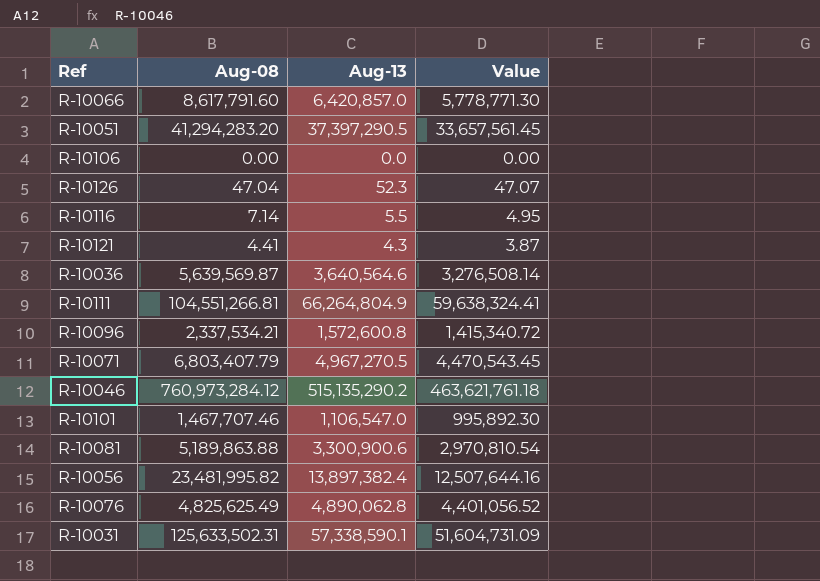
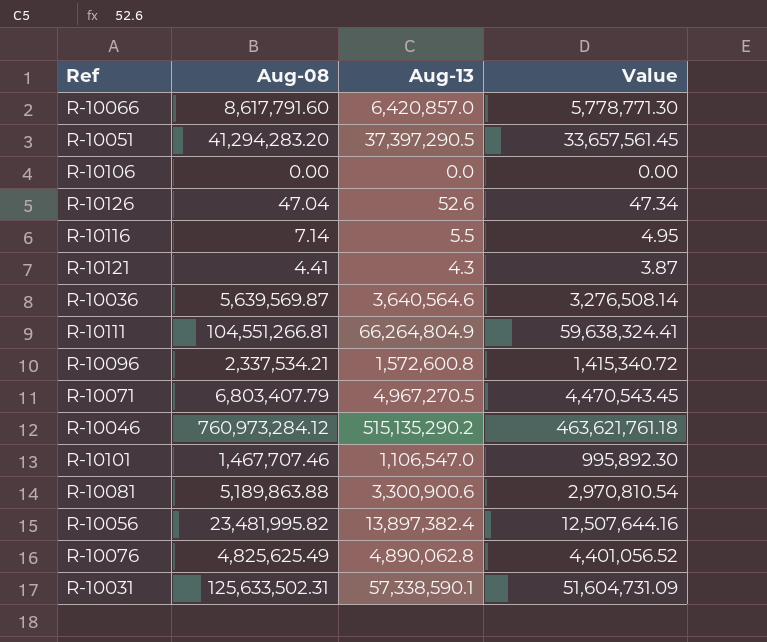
R-10126 | Aug-13: 52.3 -> 52.6
R-10126 | Value: 47.07 -> 47.34

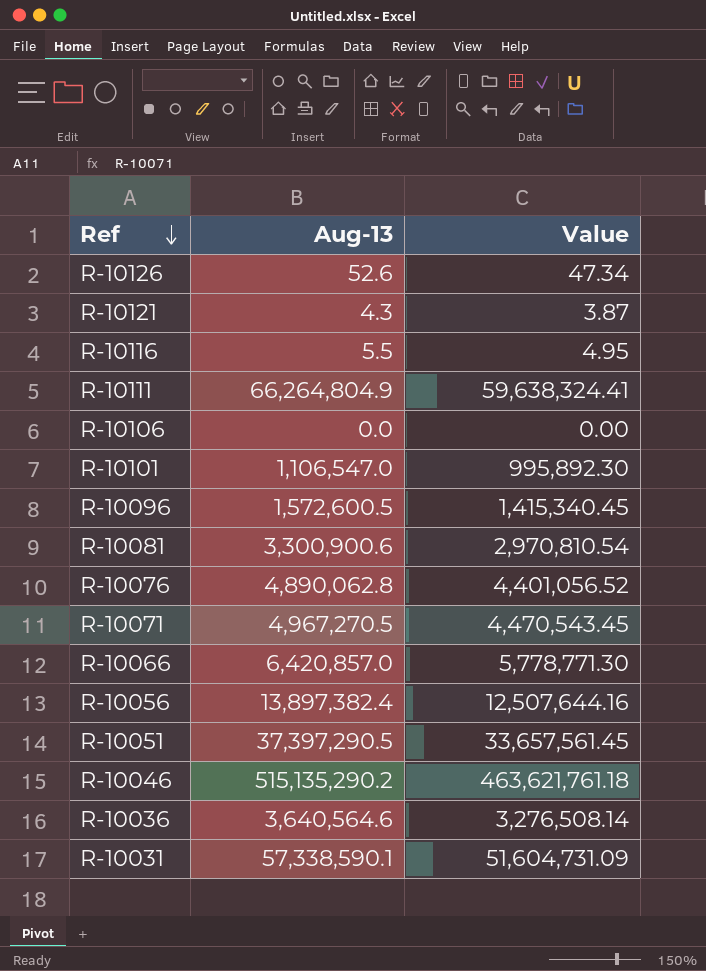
row order: none -> Ref descending
column Aug-08 | position: 2 -> none
R-10096 | Aug-13: 1,572,600.8 -> 1,572,600.5
R-10096 | Value: 1,415,340.72 -> 1,415,340.45

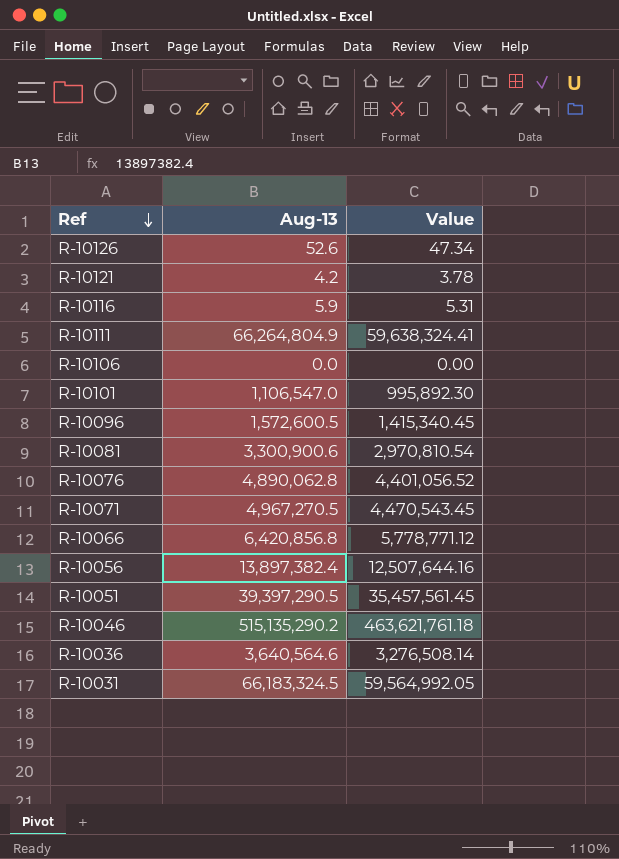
R-10121 | Aug-13: 4.3 -> 4.2
R-10121 | Value: 3.87 -> 3.78
R-10116 | Aug-13: 5.5 -> 5.9
R-10116 | Value: 4.95 -> 5.31
R-10066 | Aug-13: 6,420,857.0 -> 6,420,856.8
R-10066 | Value: 5,778,771.30 -> 5,778,771.12
R-10051 | Aug-13: 37,397,290.5 -> 39,397,290.5
R-10051 | Value: 33,657,561.45 -> 35,457,561.45
R-10031 | Aug-13: 57,338,590.1 -> 66,183,324.5
R-10031 | Value: 51,604,731.09 -> 59,564,992.05

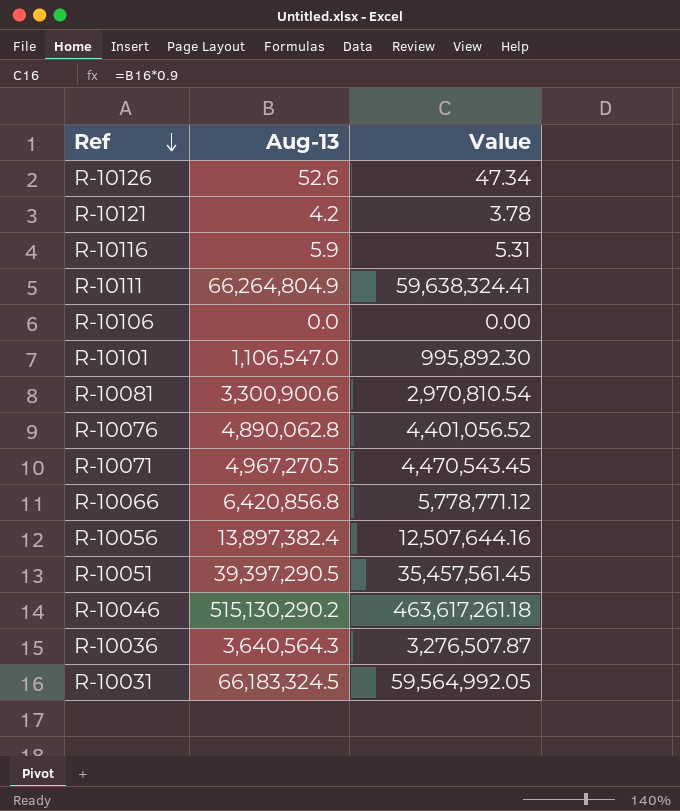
row R-10096: 1,572,600.5 | 1,415,340.45 -> none
R-10046 | Aug-13: 515,135,290.2 -> 515,130,290.2
R-10046 | Value: 463,621,761.18 -> 463,617,261.18
R-10036 | Aug-13: 3,640,564.6 -> 3,640,564.3
R-10036 | Value: 3,276,508.14 -> 3,276,507.87

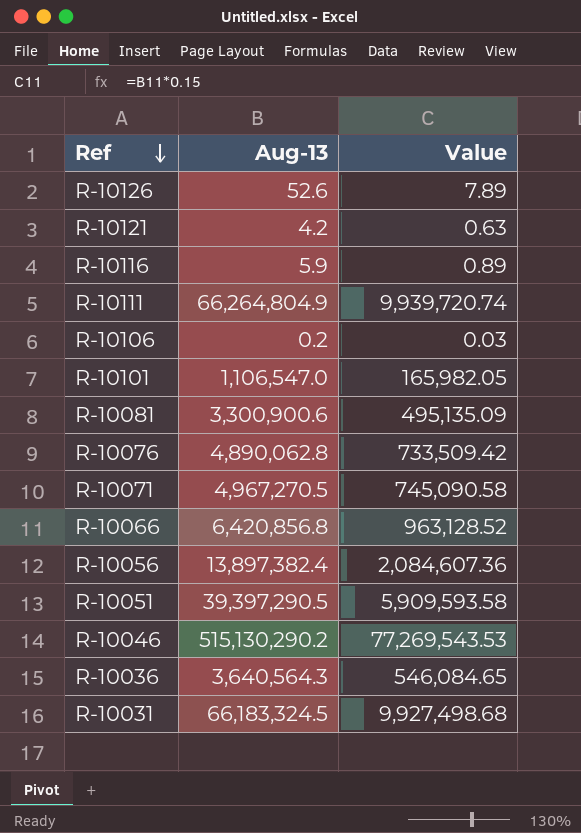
column Value | formula: [Aug-13] * 0.9 -> [Aug-13] * 0.15
R-10106 | Aug-13: 0.0 -> 0.2

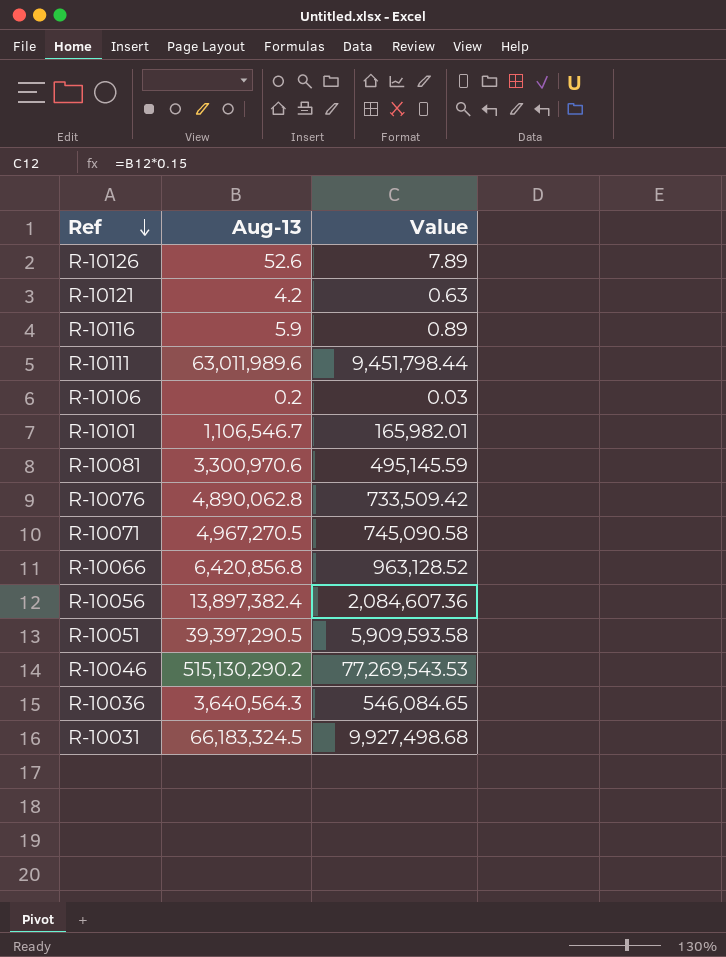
R-10111 | Aug-13: 66,264,804.9 -> 63,011,989.6
R-10111 | Value: 9,939,720.74 -> 9,451,798.44
R-10101 | Aug-13: 1,106,547.0 -> 1,106,546.7
R-10101 | Value: 165,982.05 -> 165,982.01
R-10081 | Aug-13: 3,300,900.6 -> 3,300,970.6
R-10081 | Value: 495,135.09 -> 495,145.59

